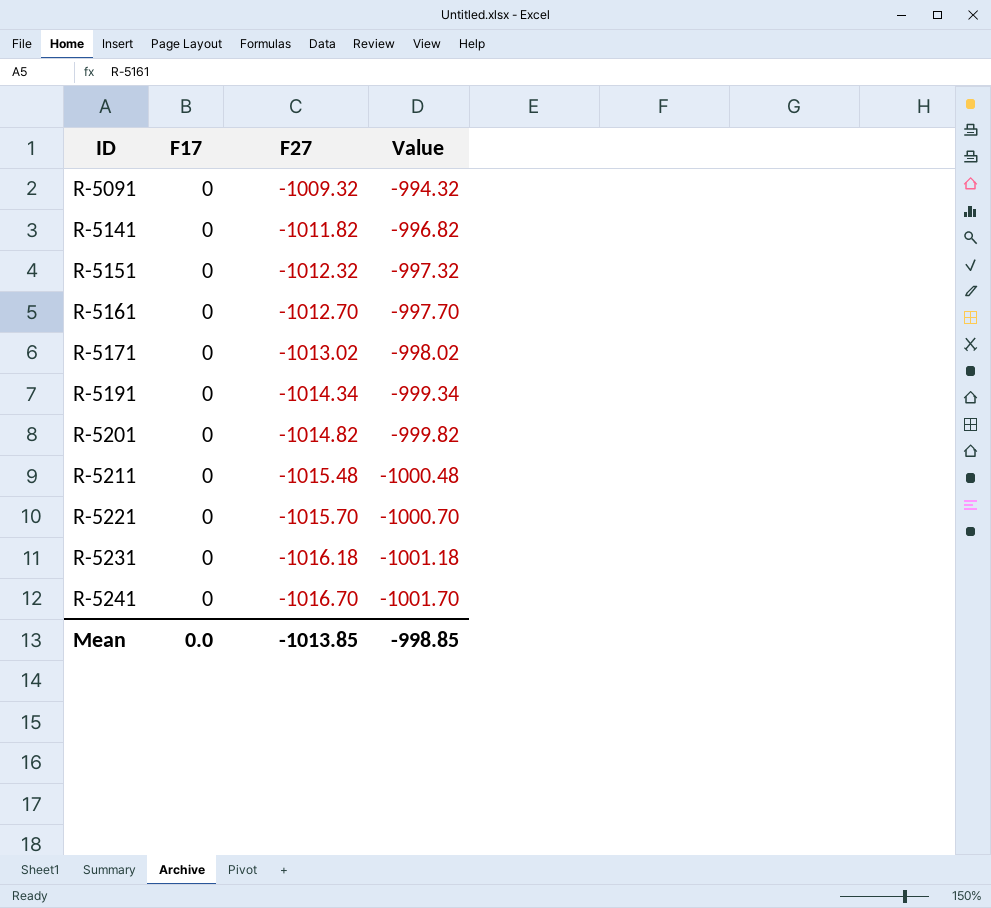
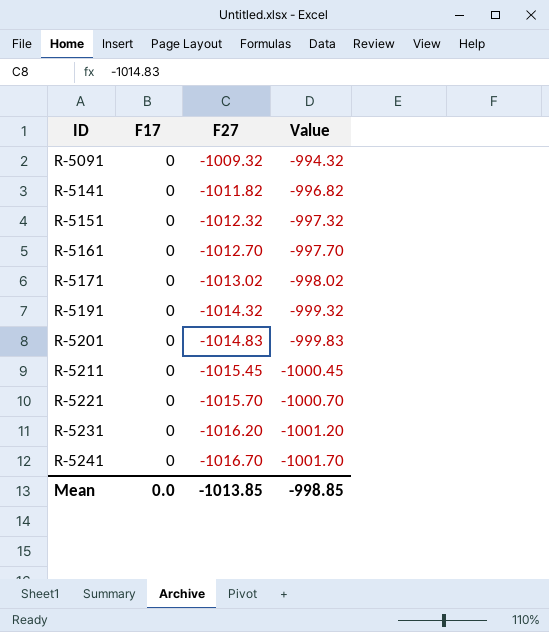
R-5191 | F27: -1014.34 -> -1014.32
R-5191 | Value: -999.34 -> -999.32
R-5201 | F27: -1014.82 -> -1014.83
R-5201 | Value: -999.82 -> -999.83
R-5211 | F27: -1015.48 -> -1015.45
R-5211 | Value: -1000.48 -> -1000.45
R-5231 | F27: -1016.18 -> -1016.20
R-5231 | Value: -1001.18 -> -1001.20

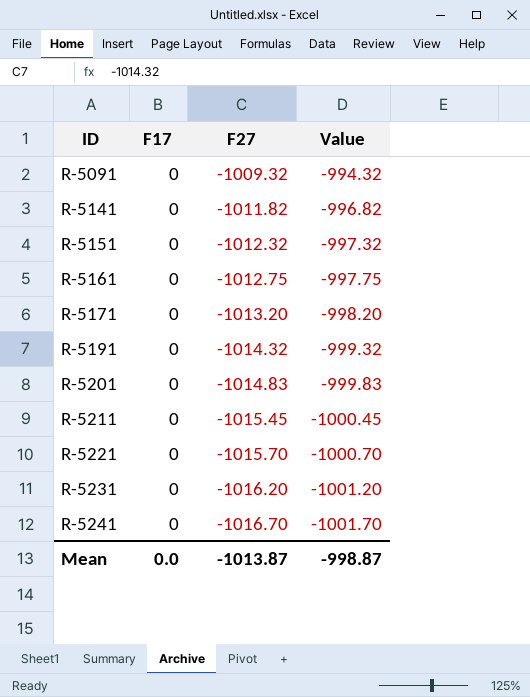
R-5161 | F27: -1012.70 -> -1012.75
R-5161 | Value: -997.70 -> -997.75
R-5171 | F27: -1013.02 -> -1013.20
R-5171 | Value: -998.02 -> -998.20
Mean | F27: -1013.85 -> -1013.87
Mean | Value: -998.85 -> -998.87

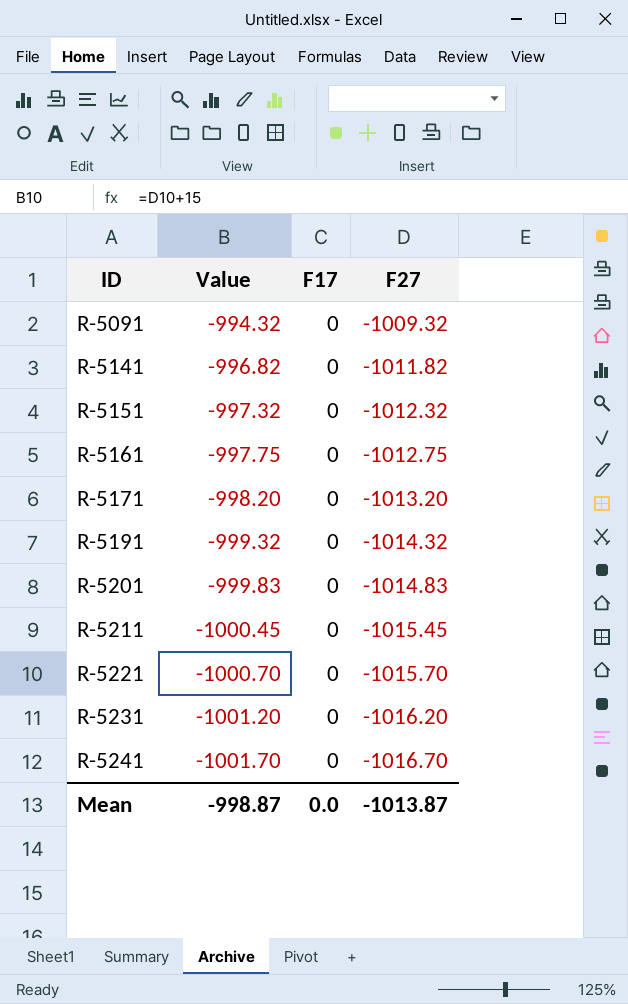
column Value | position: 4 -> 2

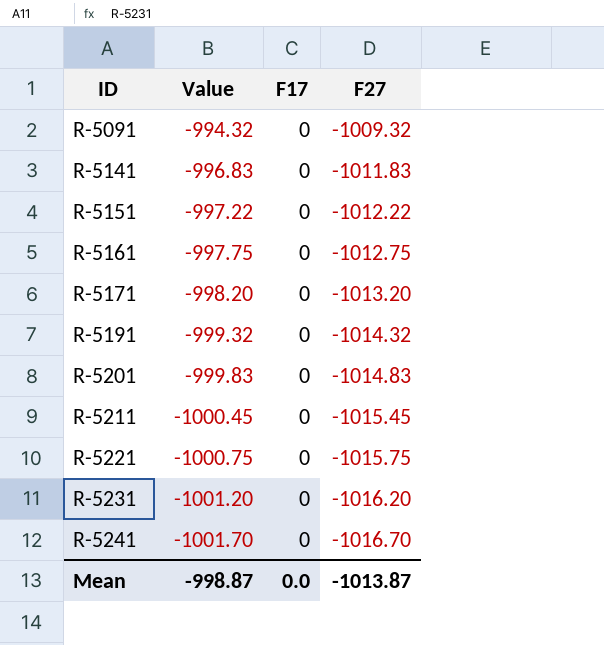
R-5141 | Value: -996.82 -> -996.83
R-5141 | F27: -1011.82 -> -1011.83
R-5151 | Value: -997.32 -> -997.22
R-5151 | F27: -1012.32 -> -1012.22
R-5221 | Value: -1000.70 -> -1000.75
R-5221 | F27: -1015.70 -> -1015.75

